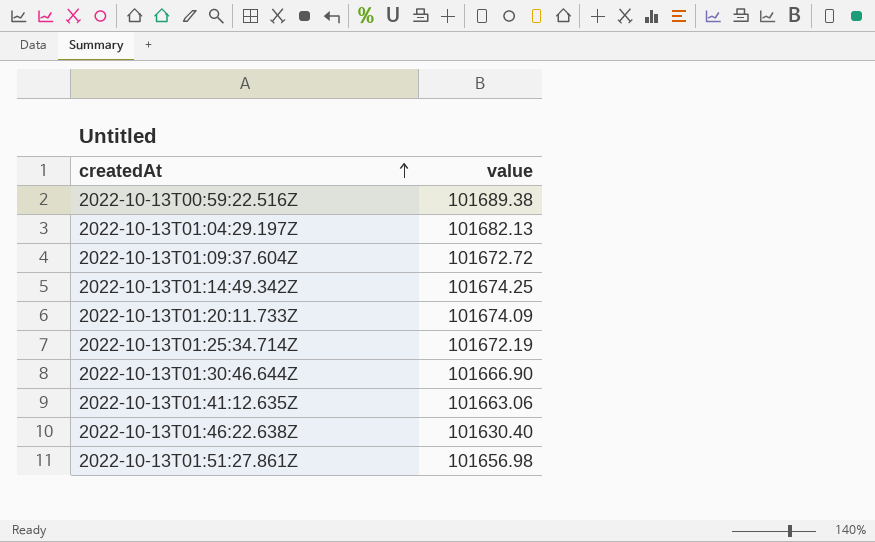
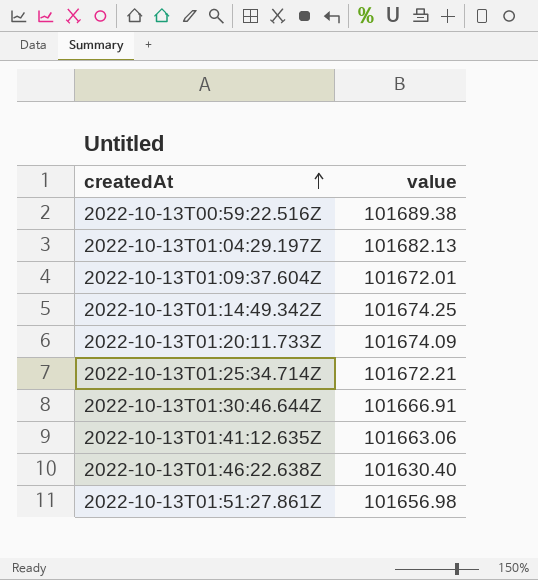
2022-10-13T01:09:37.604Z | value: 101672.72 -> 101672.01
2022-10-13T01:25:34.714Z | value: 101672.19 -> 101672.21
2022-10-13T01:30:46.644Z | value: 101666.90 -> 101666.91

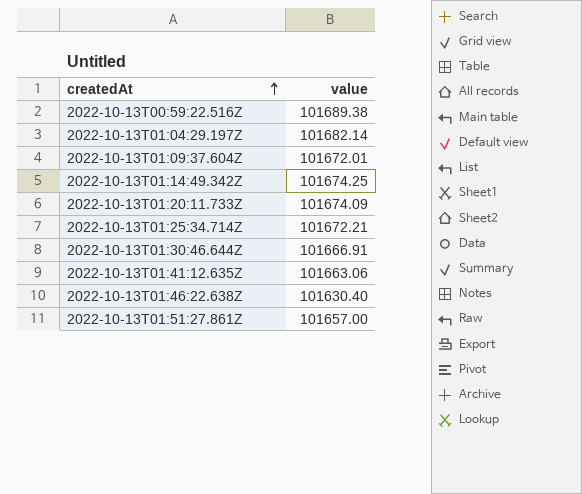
2022-10-13T01:04:29.197Z | value: 101682.13 -> 101682.14
2022-10-13T01:51:27.861Z | value: 101656.98 -> 101657.00

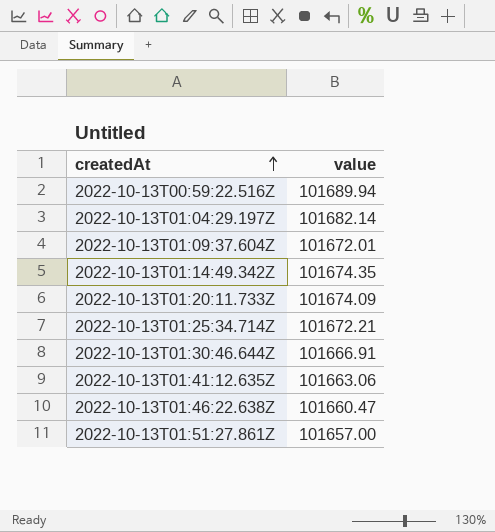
2022-10-13T00:59:22.516Z | value: 101689.38 -> 101689.94
2022-10-13T01:14:49.342Z | value: 101674.25 -> 101674.35
2022-10-13T01:46:22.638Z | value: 101630.40 -> 101660.47

